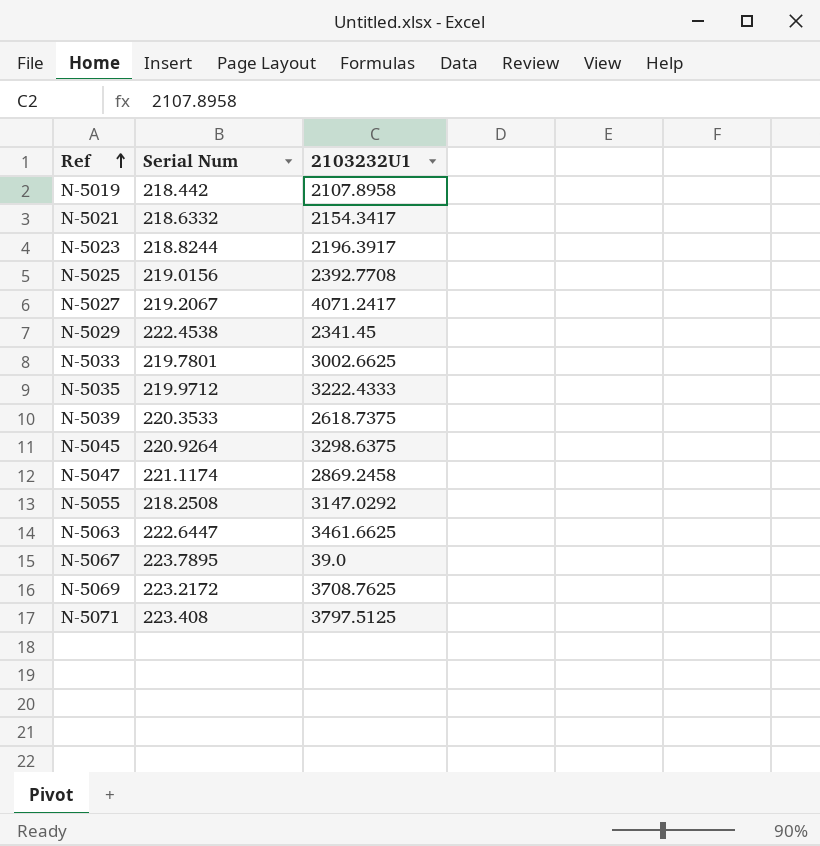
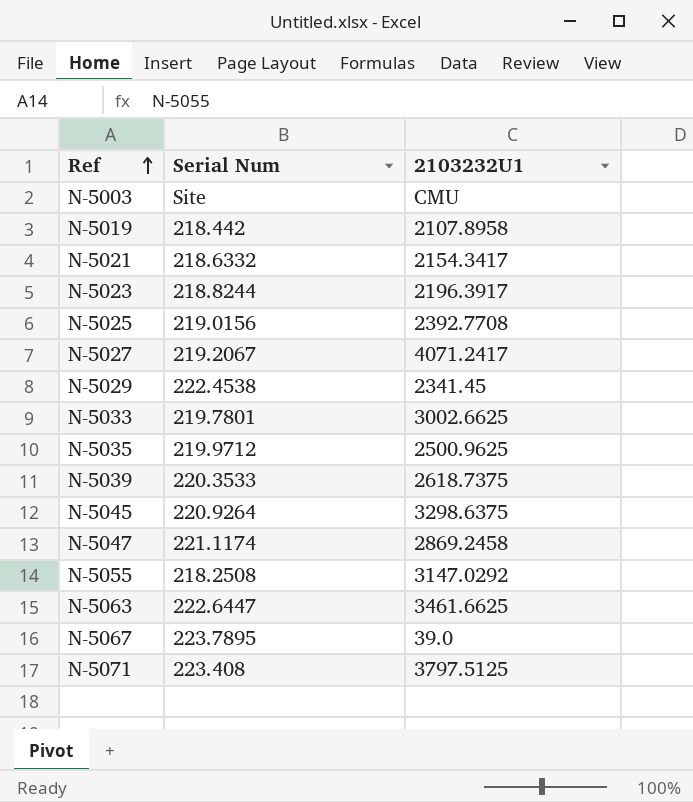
row N-5069: 223.2172 | 3708.7625 -> none
row N-5003: none -> Site | CMU
N-5035 | 2103232U1: 3222.4333 -> 2500.9625

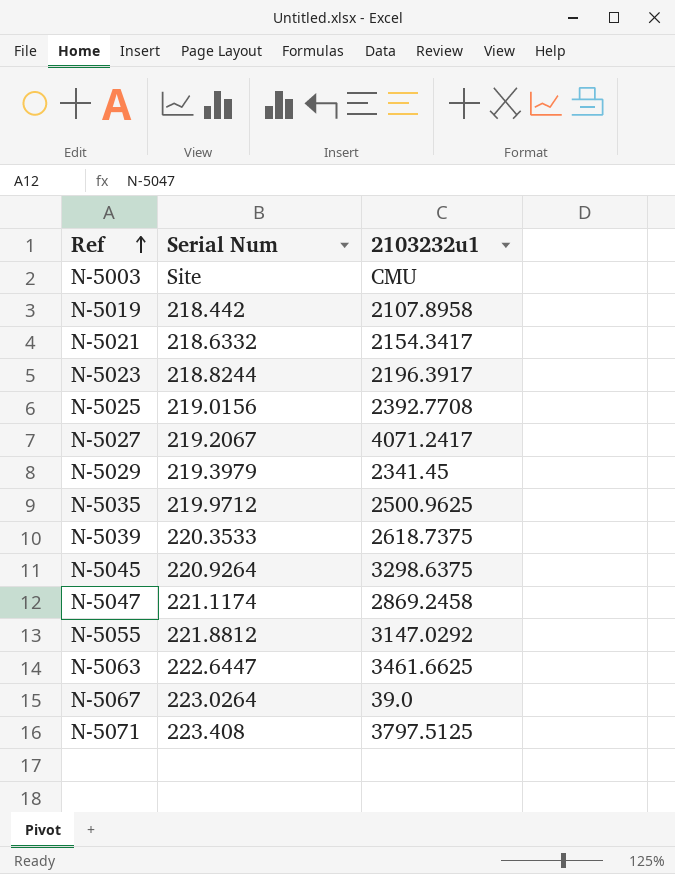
column name: 2103232U1 -> 2103232u1
row N-5033: 219.7801 | 3002.6625 -> none
N-5029 | Serial Num: 222.4538 -> 219.3979
N-5055 | Serial Num: 218.2508 -> 221.8812
N-5067 | Serial Num: 223.7895 -> 223.0264

